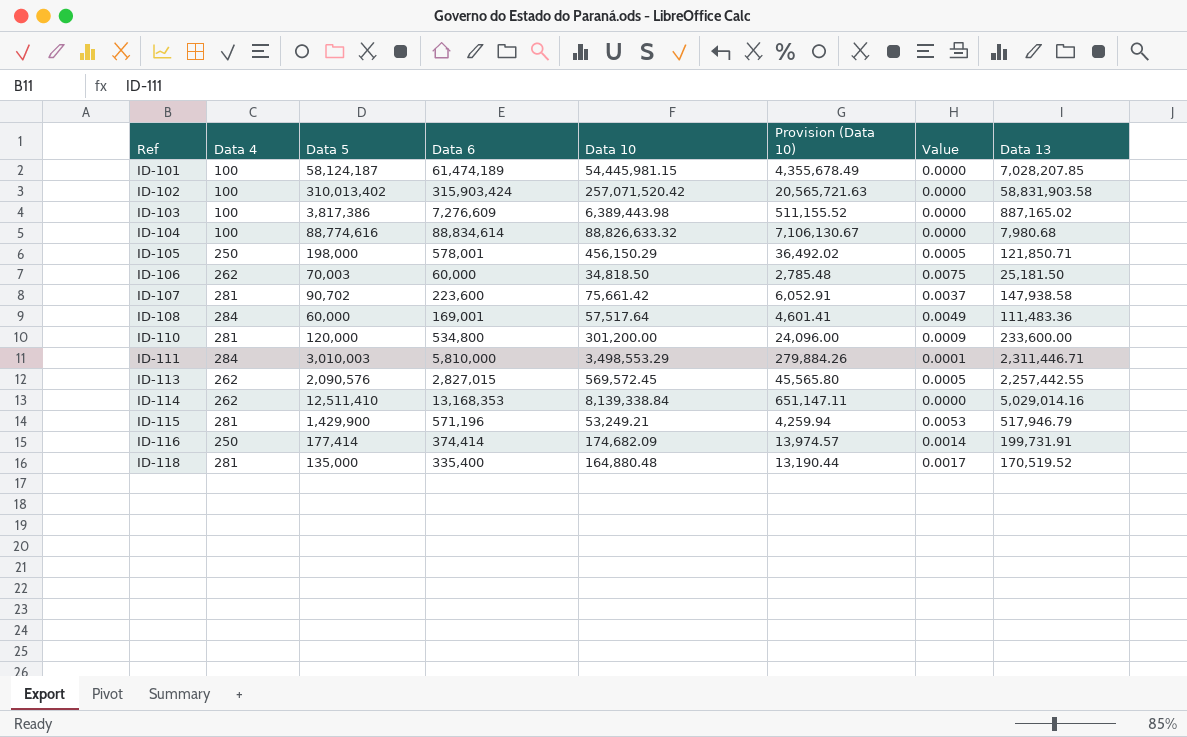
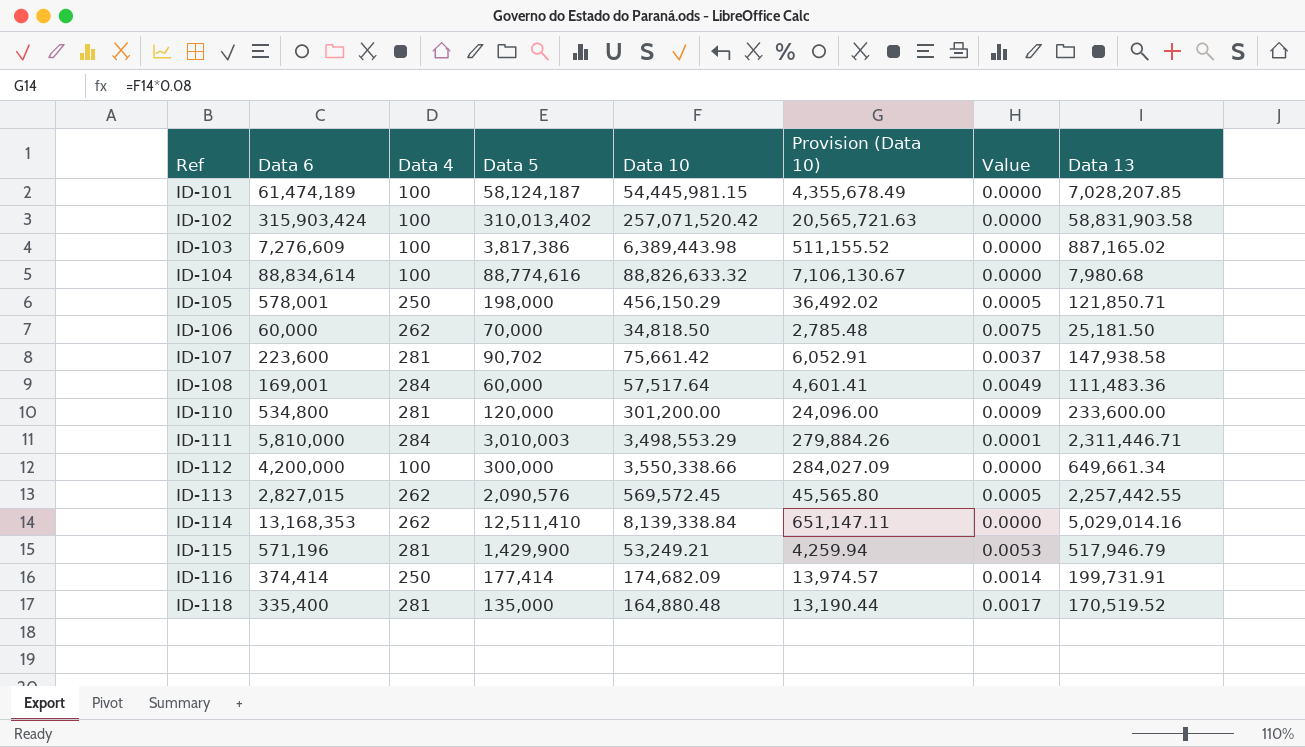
column Data 6 | position: 4 -> 2
ID-106 | Data 5: 70,003 -> 70,000
row ID-112: none -> 4,200,000 | 100 | 300,000 | 3,550,338.66 | 284,027.09 | 0.0000 | 649,661.34

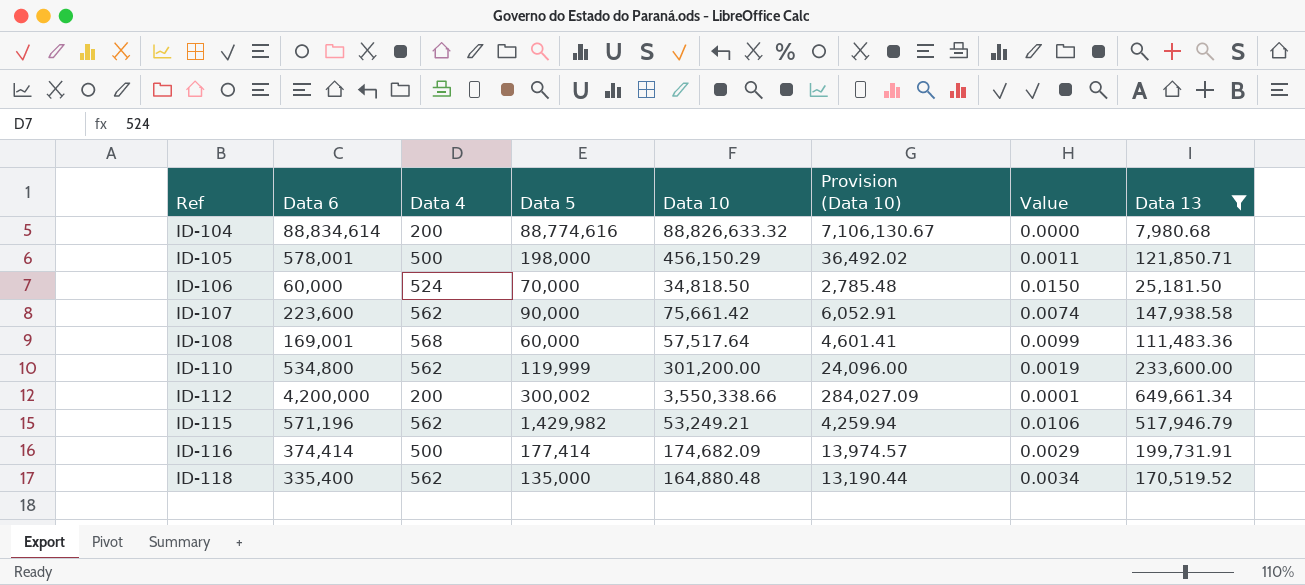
filter: none -> Data 13 <= 649,661.34
ID-104 | Data 4: 100 -> 200
ID-105 | Data 4: 250 -> 500
ID-105 | Value: 0.0005 -> 0.0011
ID-106 | Data 4: 262 -> 524
ID-106 | Value: 0.0075 -> 0.0150
ID-107 | Data 4: 281 -> 562
ID-107 | Data 5: 90,702 -> 90,000
ID-107 | Value: 0.0037 -> 0.0074
ID-108 | Data 4: 284 -> 568
ID-108 | Value: 0.0049 -> 0.0099
ID-110 | Data 4: 281 -> 562
ID-110 | Data 5: 120,000 -> 119,999
ID-110 | Value: 0.0009 -> 0.0019
ID-112 | Data 4: 100 -> 200
ID-112 | Data 5: 300,000 -> 300,002
ID-112 | Value: 0.0000 -> 0.0001
ID-115 | Data 4: 281 -> 562
ID-115 | Data 5: 1,429,900 -> 1,429,982
ID-115 | Value: 0.0053 -> 0.0106
ID-116 | Data 4: 250 -> 500
ID-116 | Value: 0.0014 -> 0.0029
ID-118 | Data 4: 281 -> 562
ID-118 | Value: 0.0017 -> 0.0034

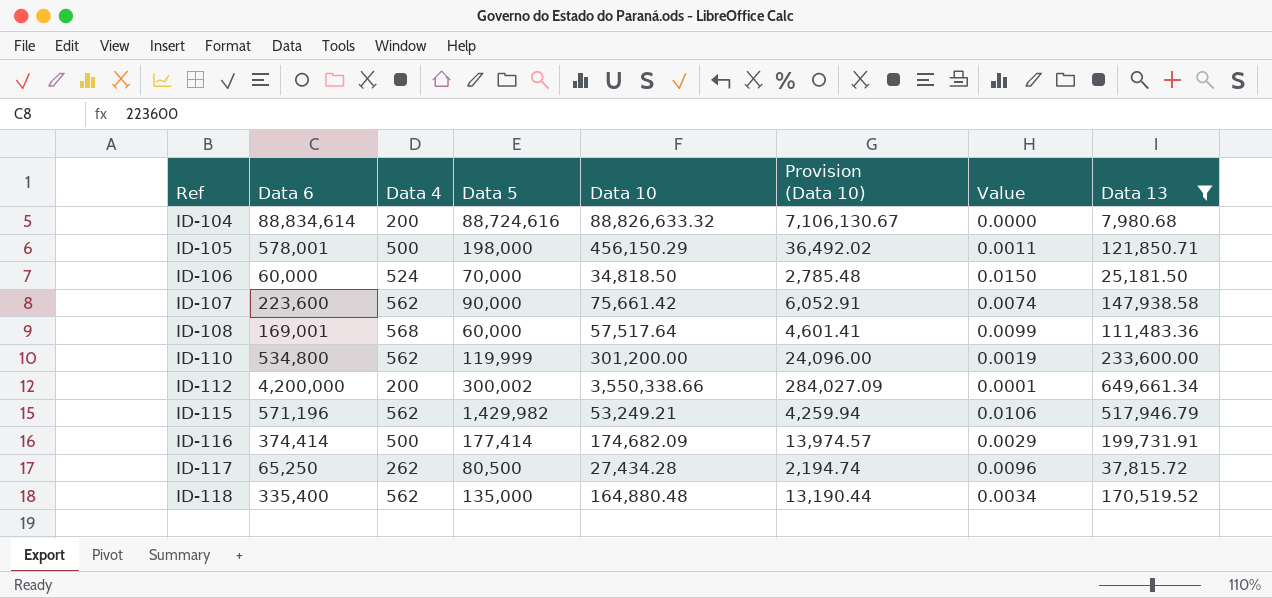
ID-104 | Data 5: 88,774,616 -> 88,724,616
row ID-117: none -> 65,250 | 262 | 80,500 | 27,434.28 | 2,194.74 | 0.0096 | 37,815.72

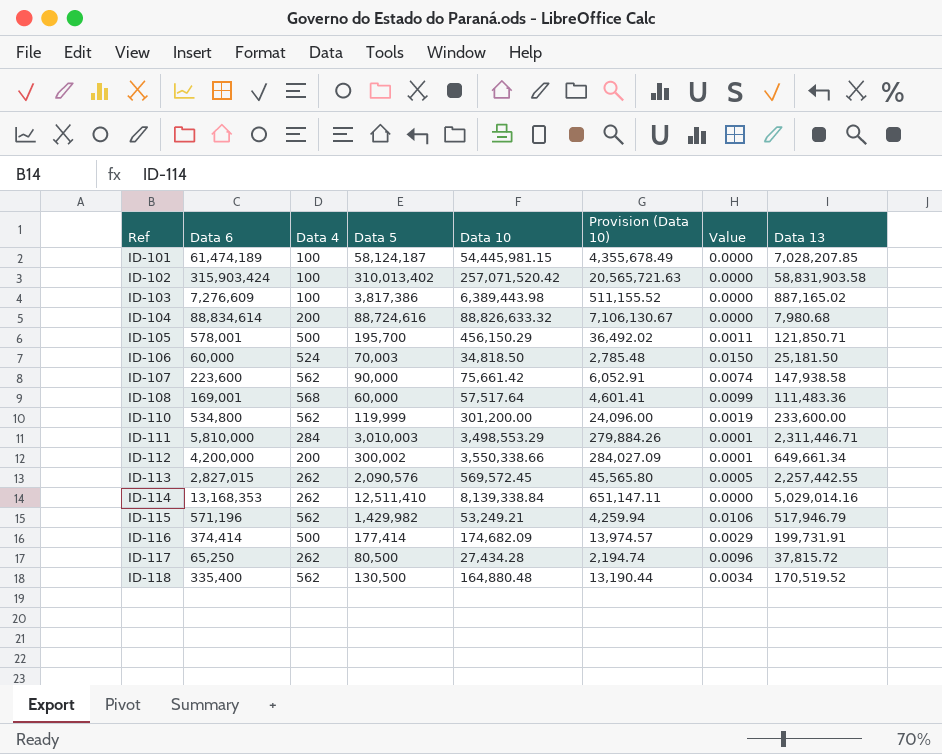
filter: Data 13 <= 649,661.34 -> none
ID-105 | Data 5: 198,000 -> 195,700
ID-106 | Data 5: 70,000 -> 70,003
ID-118 | Data 5: 135,000 -> 130,500

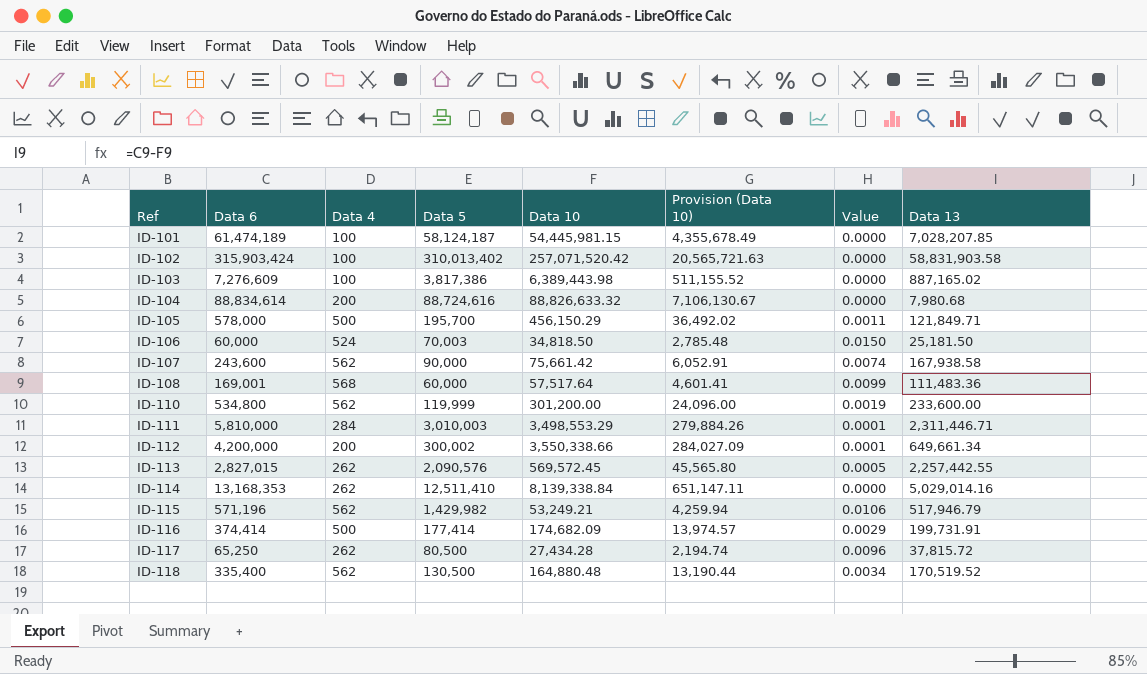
ID-105 | Data 6: 578,001 -> 578,000
ID-105 | Data 13: 121,850.71 -> 121,849.71
ID-107 | Data 6: 223,600 -> 243,600
ID-107 | Data 13: 147,938.58 -> 167,938.58

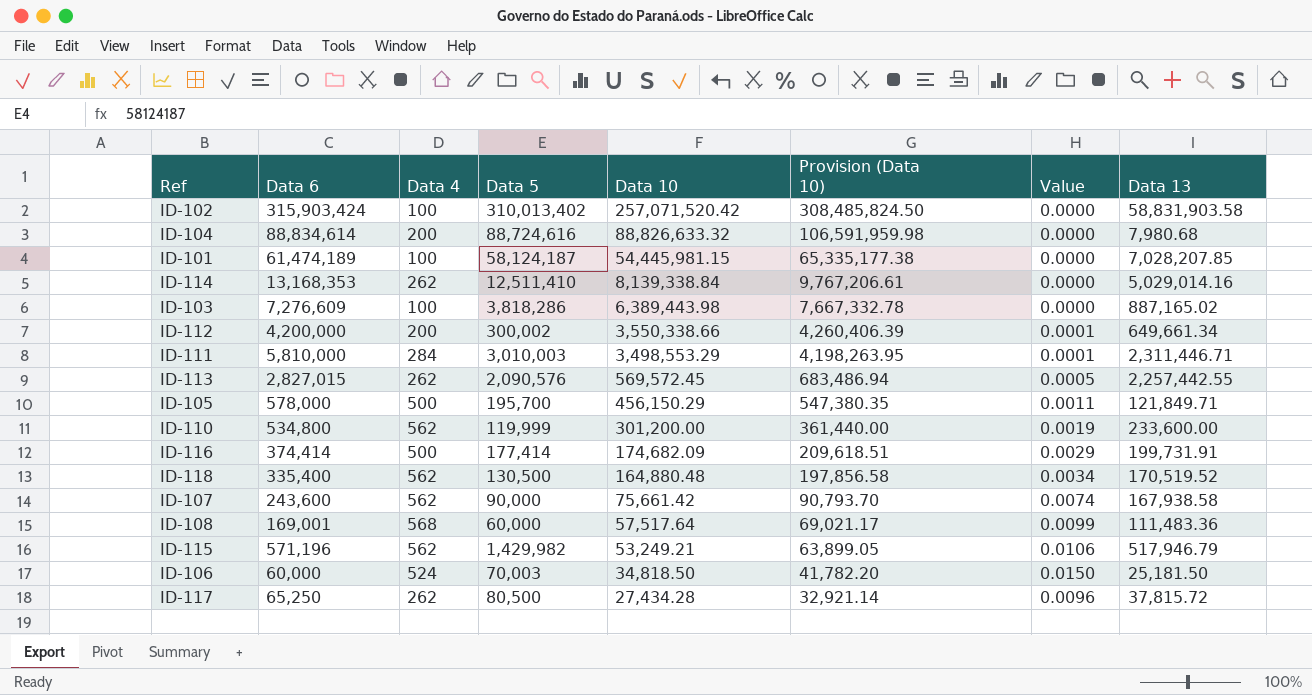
row order: Ref ascending -> Data 10 descending
column Provision (Data 10) | formula: [Data 10] * 0.08 -> [Data 10] * 1.2
ID-103 | Data 5: 3,817,386 -> 3,818,286

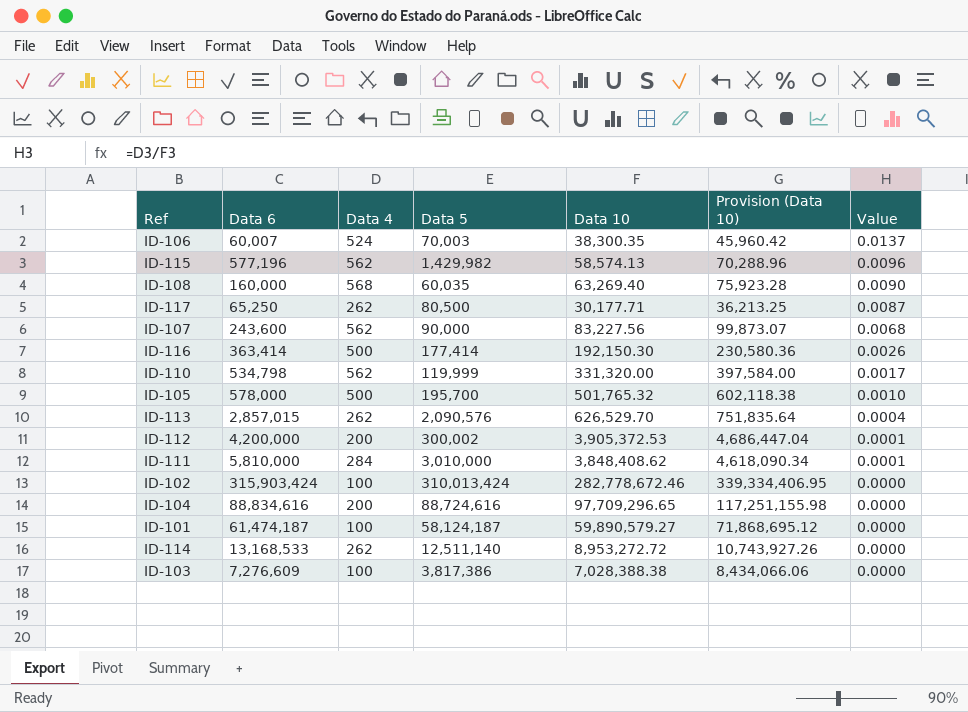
row order: Data 10 descending -> Value descending
column Data 13 | formula: [Data 6] - [Data 10] -> none
row ID-118: 335,400 | 562 | 130,500 | 164,880.48 | 197,856.58 | 0.0034 | 170,519.52 -> none
ID-106 | Data 6: 60,000 -> 60,007
ID-106 | Data 10: 34,818.50 -> 38,300.35
ID-106 | Provision (Data 10): 41,782.20 -> 45,960.42
ID-106 | Value: 0.0150 -> 0.0137
ID-115 | Data 6: 571,196 -> 577,196
ID-115 | Data 10: 53,249.21 -> 58,574.13
ID-115 | Provision (Data 10): 63,899.05 -> 70,288.96
ID-115 | Value: 0.0106 -> 0.0096
ID-108 | Data 6: 169,001 -> 160,000
ID-108 | Data 5: 60,000 -> 60,035
ID-108 | Data 10: 57,517.64 -> 63,269.40
ID-108 | Provision (Data 10): 69,021.17 -> 75,923.28
ID-108 | Value: 0.0099 -> 0.0090
ID-117 | Data 10: 27,434.28 -> 30,177.71
ID-117 | Provision (Data 10): 32,921.14 -> 36,213.25
ID-117 | Value: 0.0096 -> 0.0087
ID-107 | Data 10: 75,661.42 -> 83,227.56
ID-107 | Provision (Data 10): 90,793.70 -> 99,873.07
ID-107 | Value: 0.0074 -> 0.0068
ID-116 | Data 6: 374,414 -> 363,414
ID-116 | Data 10: 174,682.09 -> 192,150.30
ID-116 | Provision (Data 10): 209,618.51 -> 230,580.36
ID-116 | Value: 0.0029 -> 0.0026
ID-110 | Data 6: 534,800 -> 534,798
ID-110 | Data 10: 301,200.00 -> 331,320.00
ID-110 | Provision (Data 10): 361,440.00 -> 397,584.00
ID-110 | Value: 0.0019 -> 0.0017
ID-105 | Data 10: 456,150.29 -> 501,765.32
ID-105 | Provision (Data 10): 547,380.35 -> 602,118.38
ID-105 | Value: 0.0011 -> 0.0010
ID-113 | Data 6: 2,827,015 -> 2,857,015
ID-113 | Data 10: 569,572.45 -> 626,529.70
ID-113 | Provision (Data 10): 683,486.94 -> 751,835.64
ID-113 | Value: 0.0005 -> 0.0004
ID-112 | Data 10: 3,550,338.66 -> 3,905,372.53
ID-112 | Provision (Data 10): 4,260,406.39 -> 4,686,447.04
ID-111 | Data 5: 3,010,003 -> 3,010,000
ID-111 | Data 10: 3,498,553.29 -> 3,848,408.62
ID-111 | Provision (Data 10): 4,198,263.95 -> 4,618,090.34
ID-102 | Data 5: 310,013,402 -> 310,013,424
ID-102 | Data 10: 257,071,520.42 -> 282,778,672.46
ID-102 | Provision (Data 10): 308,485,824.50 -> 339,334,406.95
ID-104 | Data 6: 88,834,614 -> 88,834,616
ID-104 | Data 10: 88,826,633.32 -> 97,709,296.65
ID-104 | Provision (Data 10): 106,591,959.98 -> 117,251,155.98
ID-101 | Data 6: 61,474,189 -> 61,474,187
ID-101 | Data 10: 54,445,981.15 -> 59,890,579.27
ID-101 | Provision (Data 10): 65,335,177.38 -> 71,868,695.12
ID-114 | Data 6: 13,168,353 -> 13,168,533
ID-114 | Data 5: 12,511,410 -> 12,511,140
ID-114 | Data 10: 8,139,338.84 -> 8,953,272.72
ID-114 | Provision (Data 10): 9,767,206.61 -> 10,743,927.26
ID-103 | Data 5: 3,818,286 -> 3,817,386
ID-103 | Data 10: 6,389,443.98 -> 7,028,388.38
ID-103 | Provision (Data 10): 7,667,332.78 -> 8,434,066.06

